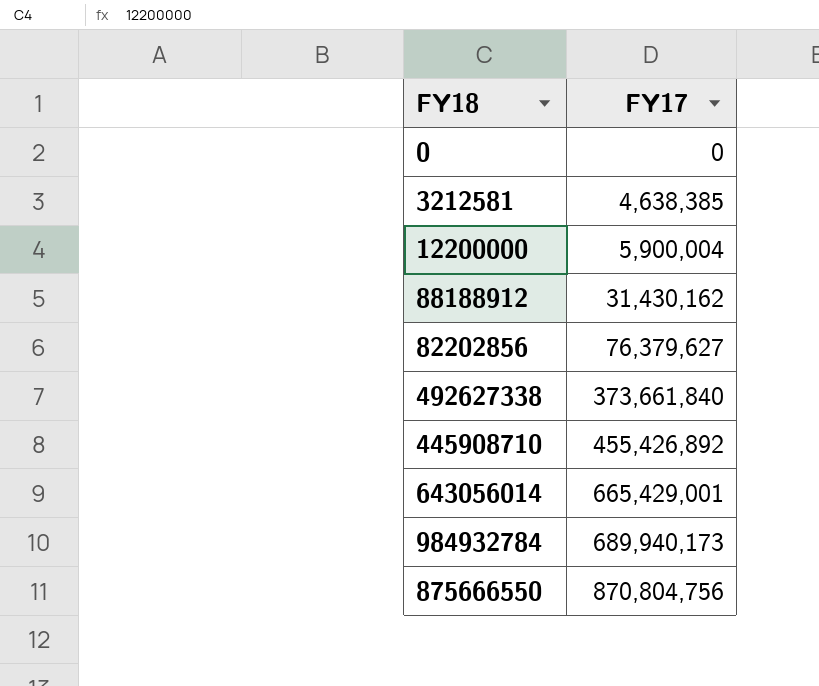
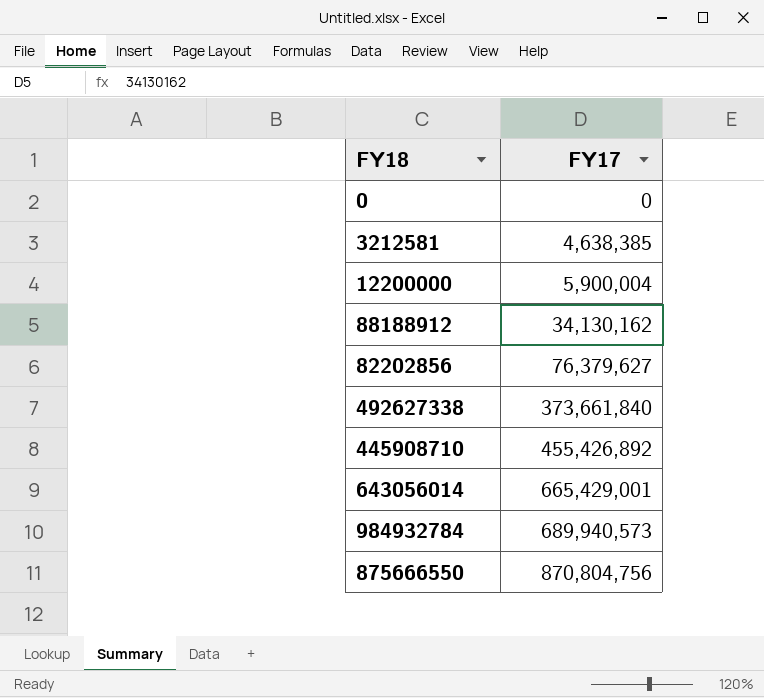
88188912 | FY17: 31,430,162 -> 34,130,162
984932784 | FY17: 689,940,173 -> 689,940,573

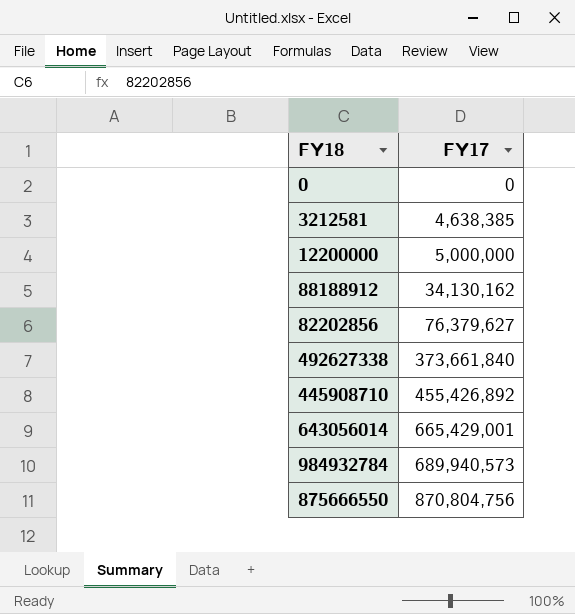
12200000 | FY17: 5,900,004 -> 5,000,000

